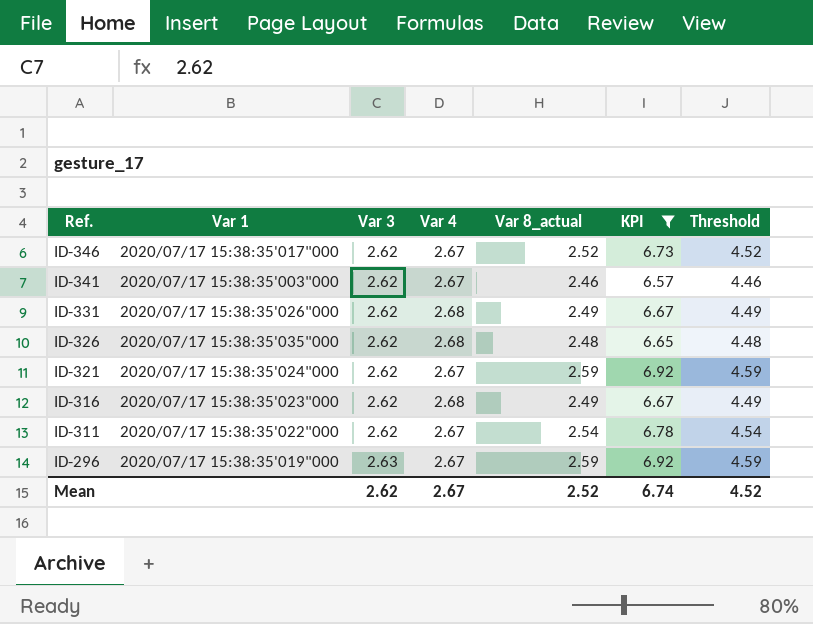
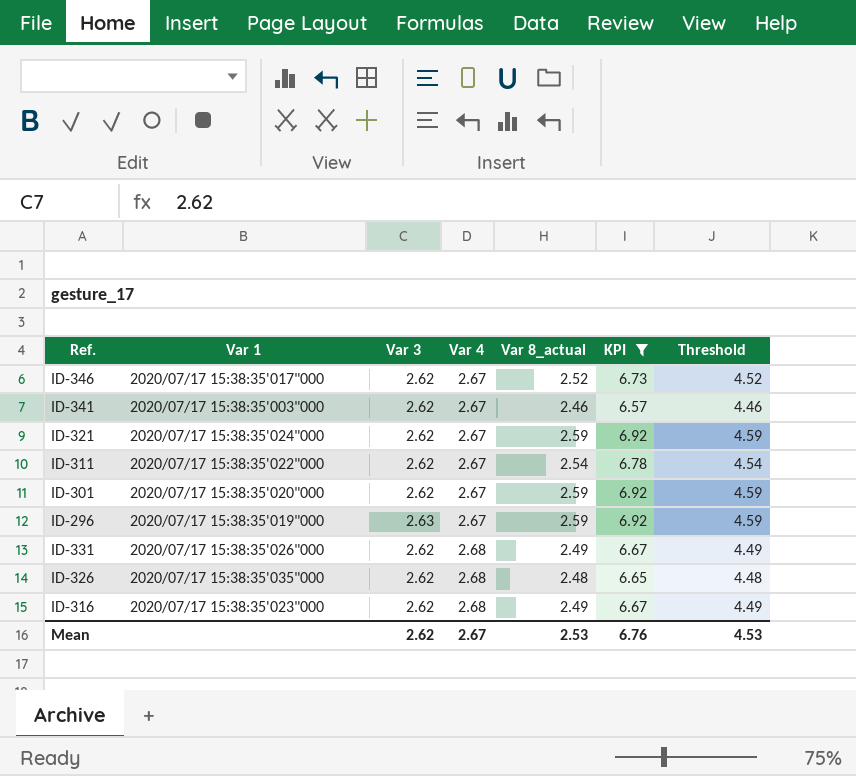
row order: Ref. descending -> Var 4 ascending
row ID-301: none -> 2020/07/17 15:38:35'020"000 | 2.62 | 2.67 | 2.59 | 6.92 | 4.59
Mean | Var 8_actual: 2.52 -> 2.53
Mean | KPI: 6.74 -> 6.76
Mean | Threshold: 4.52 -> 4.53

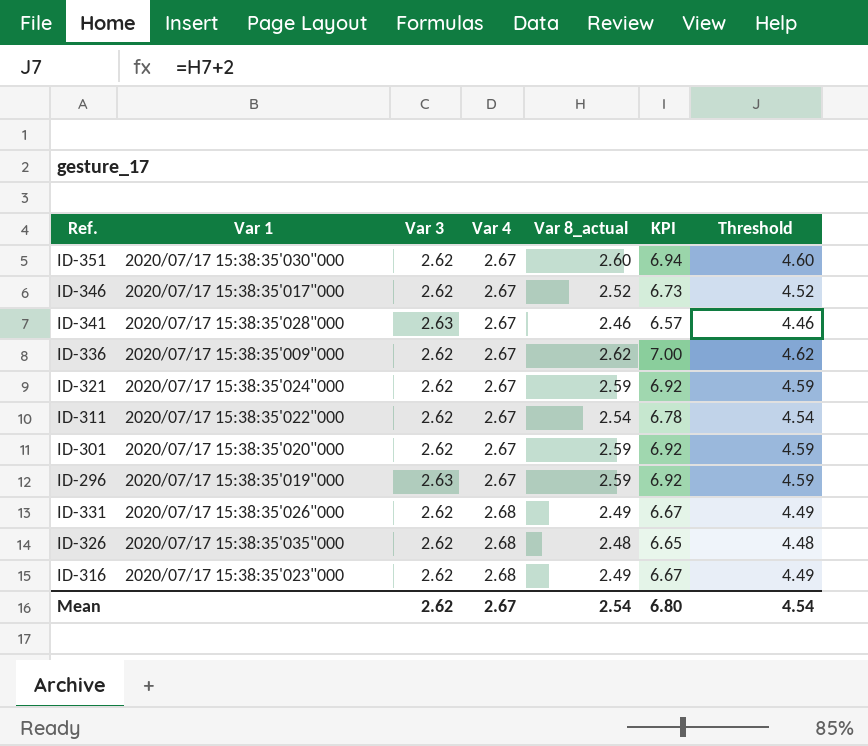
filter: KPI <= 6.92 -> none
ID-341 | Var 1: 2020/07/17 15:38:35'003"000 -> 2020/07/17 15:38:35'028"000
ID-341 | Var 3: 2.62 -> 2.63
Mean | Var 8_actual: 2.53 -> 2.54
Mean | KPI: 6.76 -> 6.80
Mean | Threshold: 4.53 -> 4.54

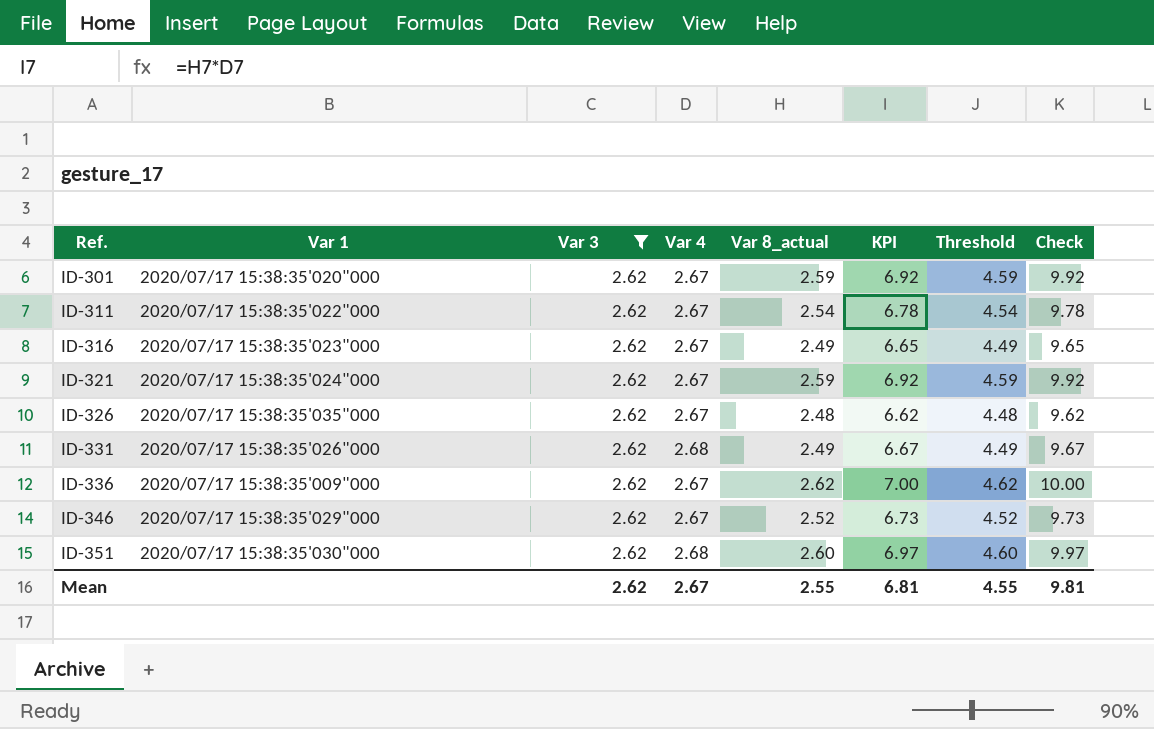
filter: none -> Var 3 = 2.62
row order: Var 4 ascending -> Ref. ascending
column Check | formula: none -> [KPI] + 3
ID-316 | Var 4: 2.68 -> 2.67
ID-316 | KPI: 6.67 -> 6.65
ID-326 | Var 4: 2.68 -> 2.67
ID-326 | KPI: 6.65 -> 6.62
ID-346 | Var 1: 2020/07/17 15:38:35'017"000 -> 2020/07/17 15:38:35'029"000
ID-351 | Var 4: 2.67 -> 2.68
ID-351 | KPI: 6.94 -> 6.97
Mean | Var 8_actual: 2.54 -> 2.55
Mean | KPI: 6.80 -> 6.81
Mean | Threshold: 4.54 -> 4.55

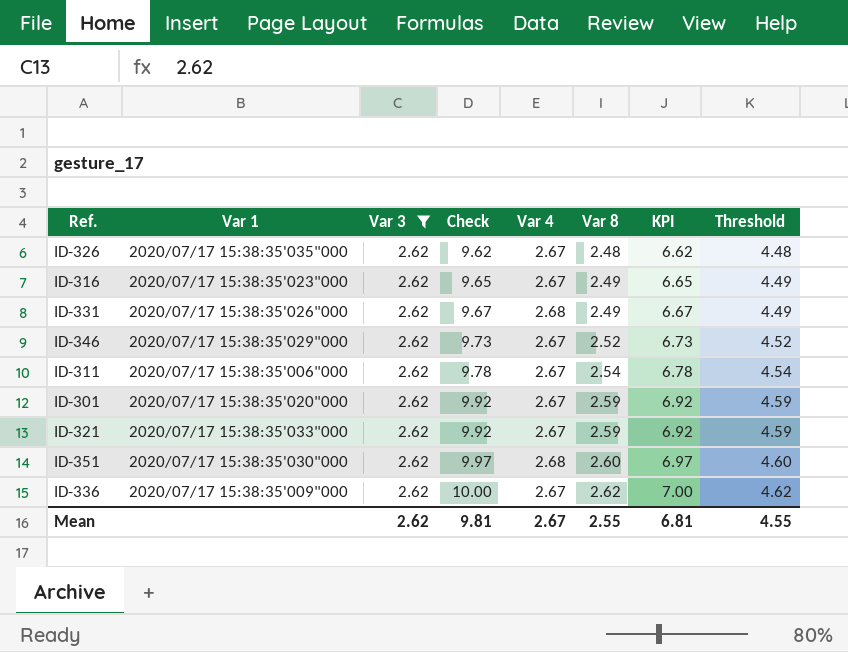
row order: Ref. ascending -> Check ascending
column Check | position: 8 -> 4
column name: Var 8_actual -> Var 8
ID-311 | Var 1: 2020/07/17 15:38:35'022"000 -> 2020/07/17 15:38:35'006"000
ID-321 | Var 1: 2020/07/17 15:38:35'024"000 -> 2020/07/17 15:38:35'033"000

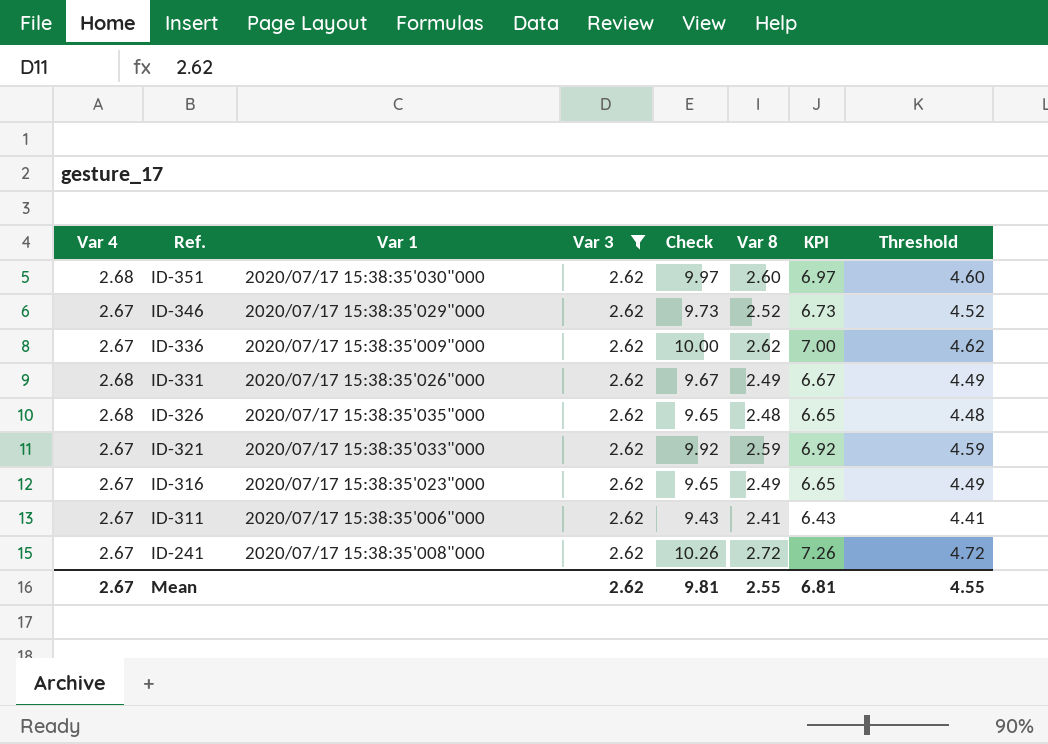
row order: Check ascending -> Ref. descending
column Var 4 | position: 5 -> 1
row ID-301: 2020/07/17 15:38:35'020"000 | 2.62 | 9.92 | 2.67 | 2.59 | 6.92 | 4.59 -> none
ID-326 | Var 4: 2.67 -> 2.68
ID-326 | Check: 9.62 -> 9.65
ID-326 | KPI: 6.62 -> 6.65
ID-311 | Check: 9.78 -> 9.43
ID-311 | Var 8: 2.54 -> 2.41
ID-311 | KPI: 6.78 -> 6.43
ID-311 | Threshold: 4.54 -> 4.41
row ID-241: none -> 2.67 | 2020/07/17 15:38:35'008"000 | 2.62 | 10.26 | 2.72 | 7.26 | 4.72

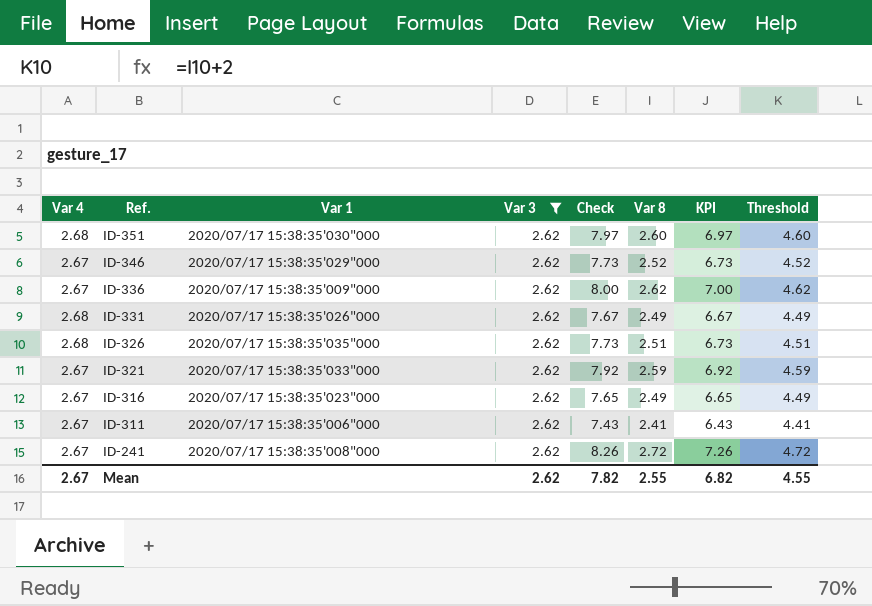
column Check | formula: [KPI] + 3 -> [KPI] + 1
ID-326 | Var 8: 2.48 -> 2.51
ID-326 | KPI: 6.65 -> 6.73
ID-326 | Threshold: 4.48 -> 4.51
Mean | Check: 9.81 -> 7.82
Mean | KPI: 6.81 -> 6.82

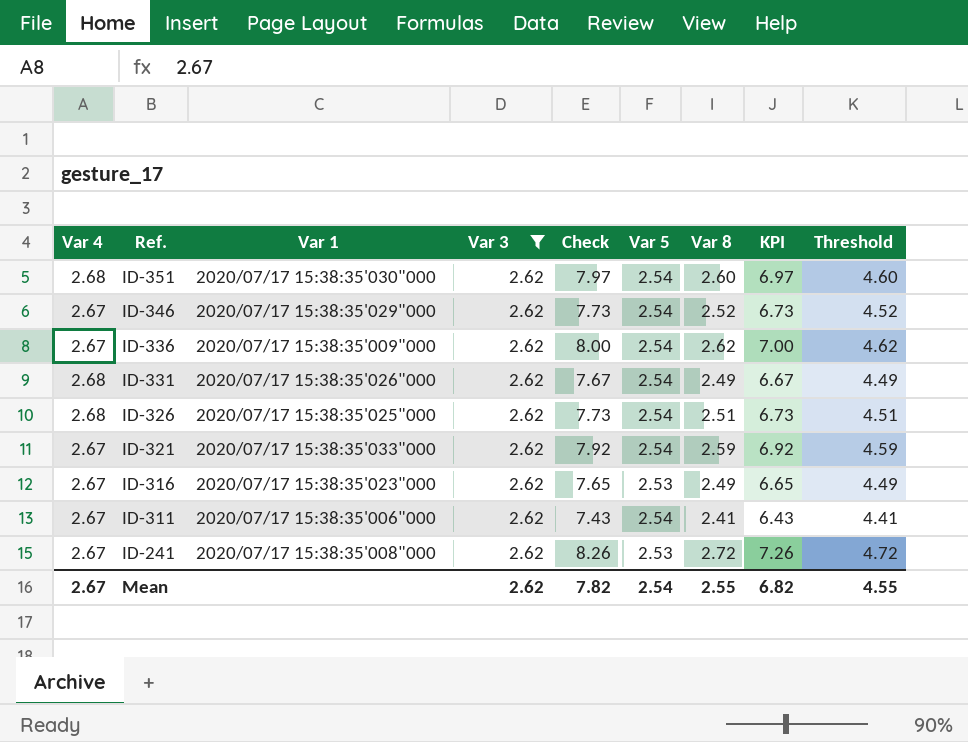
column Var 5 | position: none -> 6
ID-326 | Var 1: 2020/07/17 15:38:35'035"000 -> 2020/07/17 15:38:35'025"000

